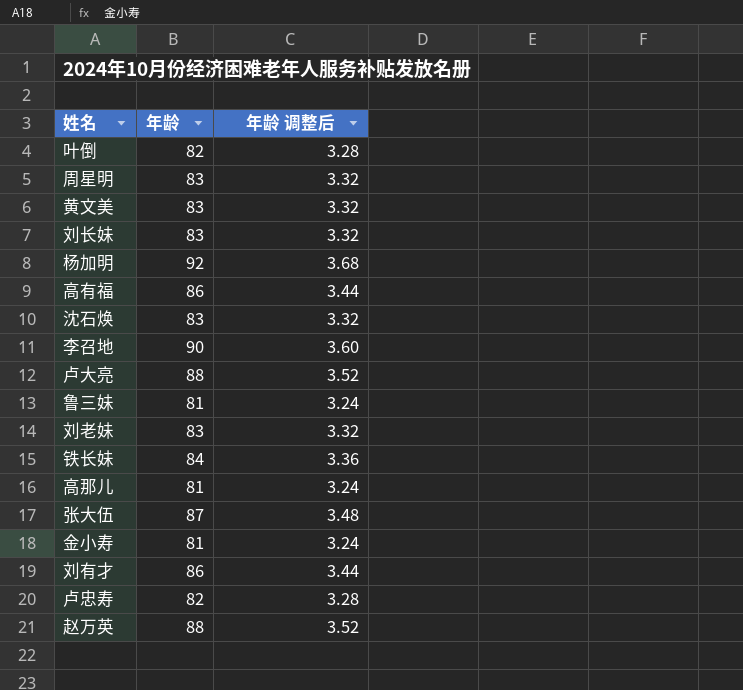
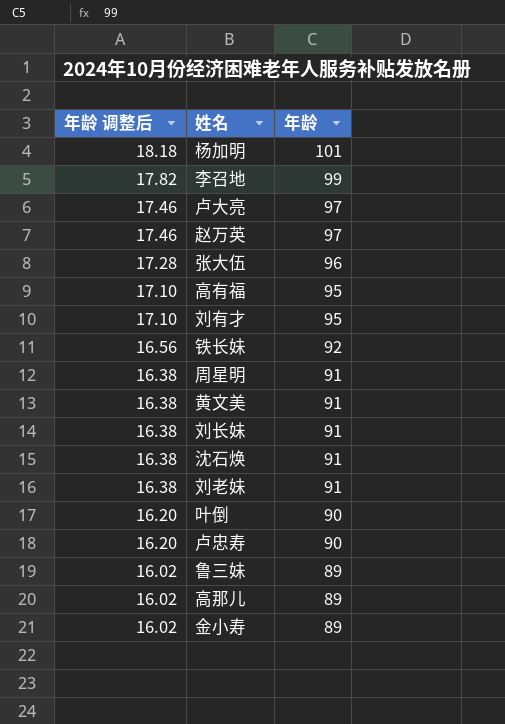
row order: none -> 年龄 调整后 descending
column 年龄 调整后 | formula: [年龄] * 0.04 -> [年龄] * 0.18
column 年龄 调整后 | position: 3 -> 1
杨加明 | 年龄: 92 -> 101
李召地 | 年龄: 90 -> 99
卢大亮 | 年龄: 88 -> 97
赵万英 | 年龄: 88 -> 97
张大伍 | 年龄: 87 -> 96
高有福 | 年龄: 86 -> 95
刘有才 | 年龄: 86 -> 95
铁长妹 | 年龄: 84 -> 92
周星明 | 年龄: 83 -> 91
黄文美 | 年龄: 83 -> 91
刘长妹 | 年龄: 83 -> 91
沈石焕 | 年龄: 83 -> 91
刘老妹 | 年龄: 83 -> 91
叶倒 | 年龄: 82 -> 90
卢忠寿 | 年龄: 82 -> 90
鲁三妹 | 年龄: 81 -> 89
高那儿 | 年龄: 81 -> 89
金小寿 | 年龄: 81 -> 89

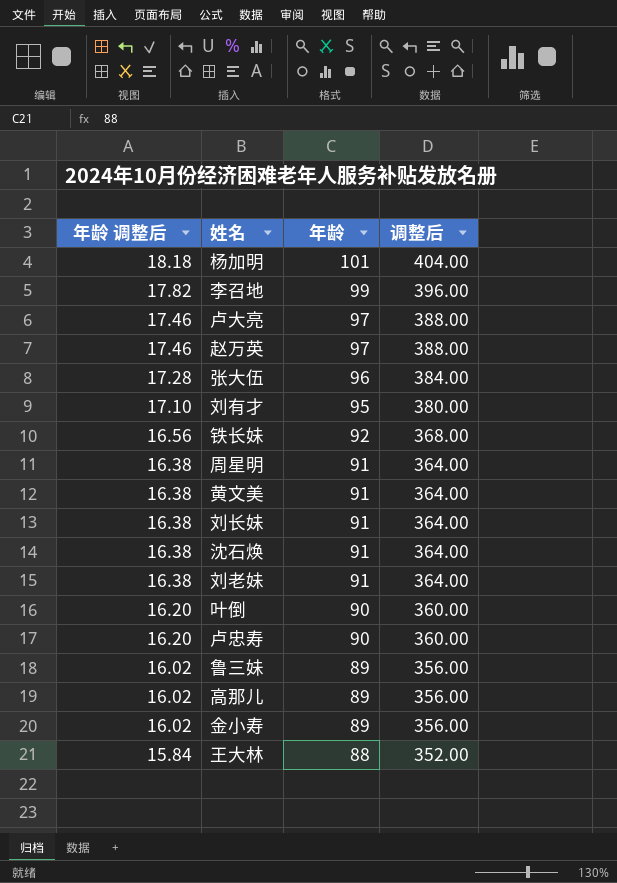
column 调整后 | formula: none -> [年龄] * 4
row 高有福: 17.10 | 95 -> none
row 王大林: none -> 15.84 | 88 | 352.00

